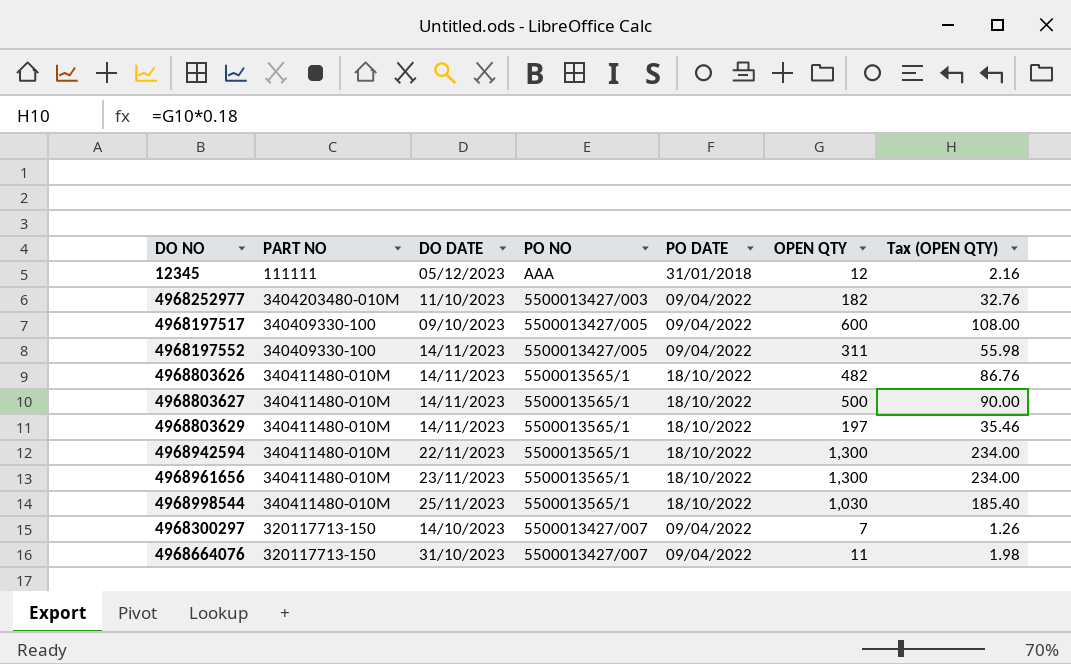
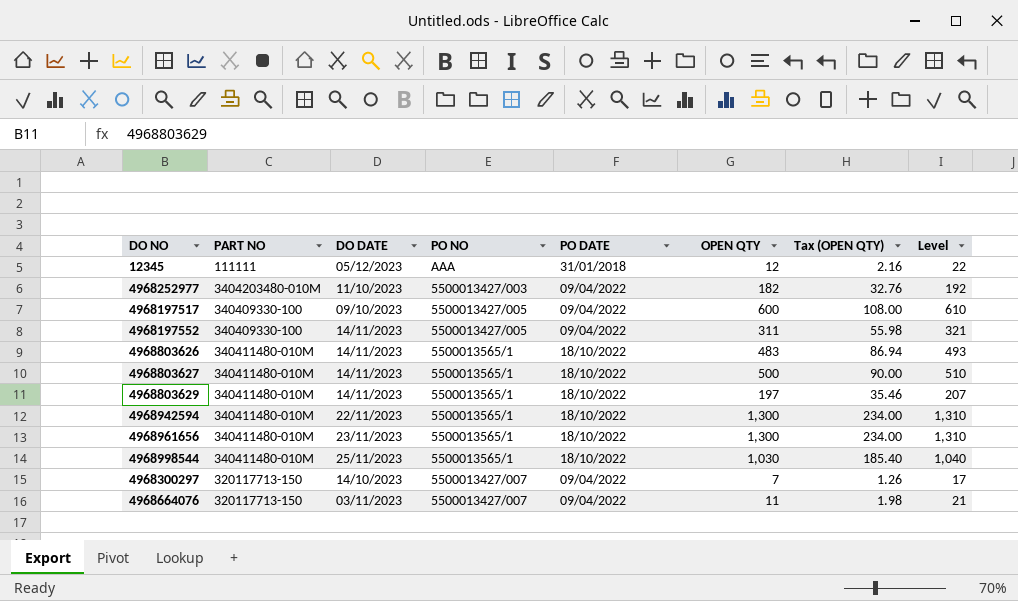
column Level | formula: none -> [OPEN QTY] + 10
4968803626 | OPEN QTY: 482 -> 483
4968803626 | Tax (OPEN QTY): 86.76 -> 86.94
4968664076 | DO DATE: 31/10/2023 -> 03/11/2023

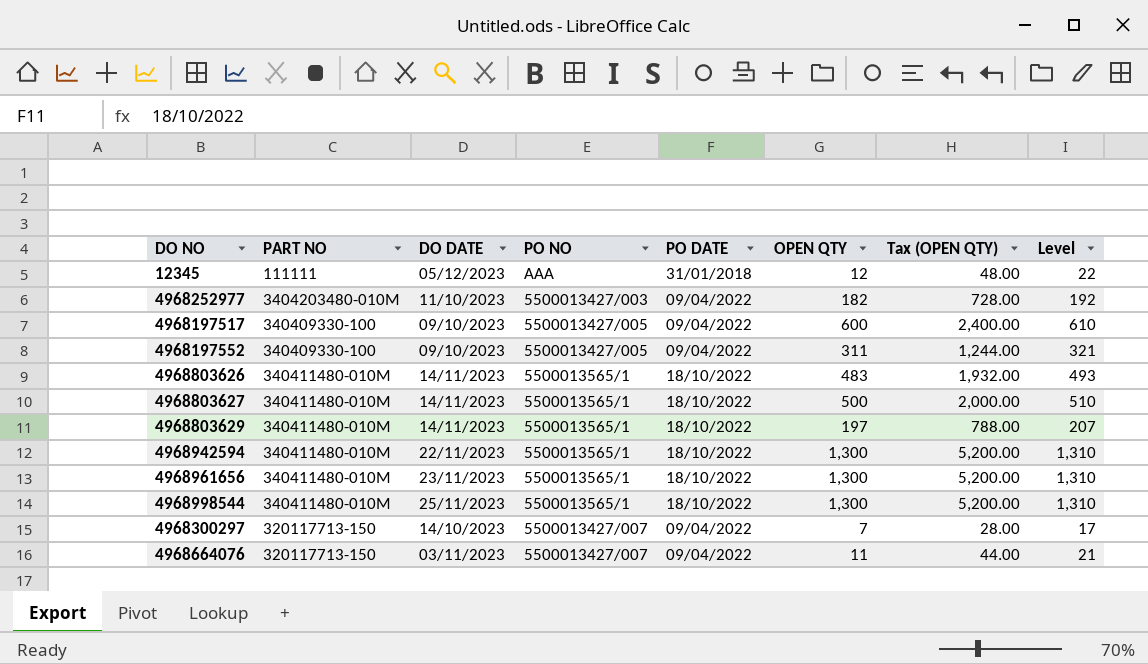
column Tax (OPEN QTY) | formula: [OPEN QTY] * 0.18 -> [OPEN QTY] * 4
4968197552 | DO DATE: 14/11/2023 -> 09/10/2023
4968998544 | OPEN QTY: 1,030 -> 1,300
4968998544 | Level: 1,040 -> 1,310

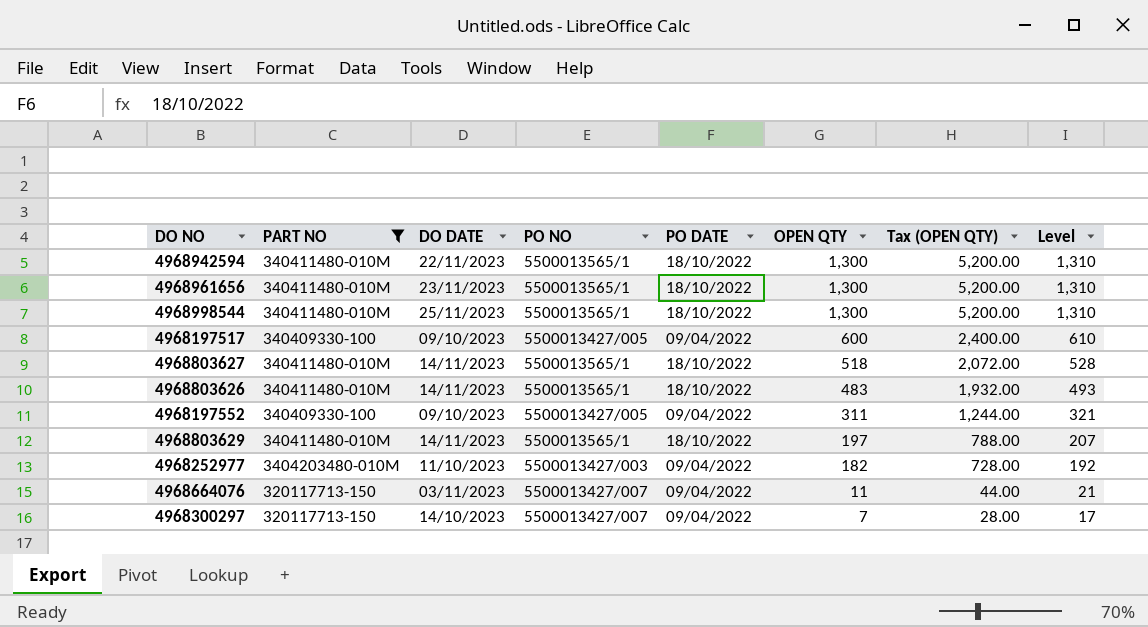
filter: none -> PART NO != 111111
row order: none -> OPEN QTY descending
4968803627 | OPEN QTY: 500 -> 518
4968803627 | Tax (OPEN QTY): 2,000.00 -> 2,072.00
4968803627 | Level: 510 -> 528

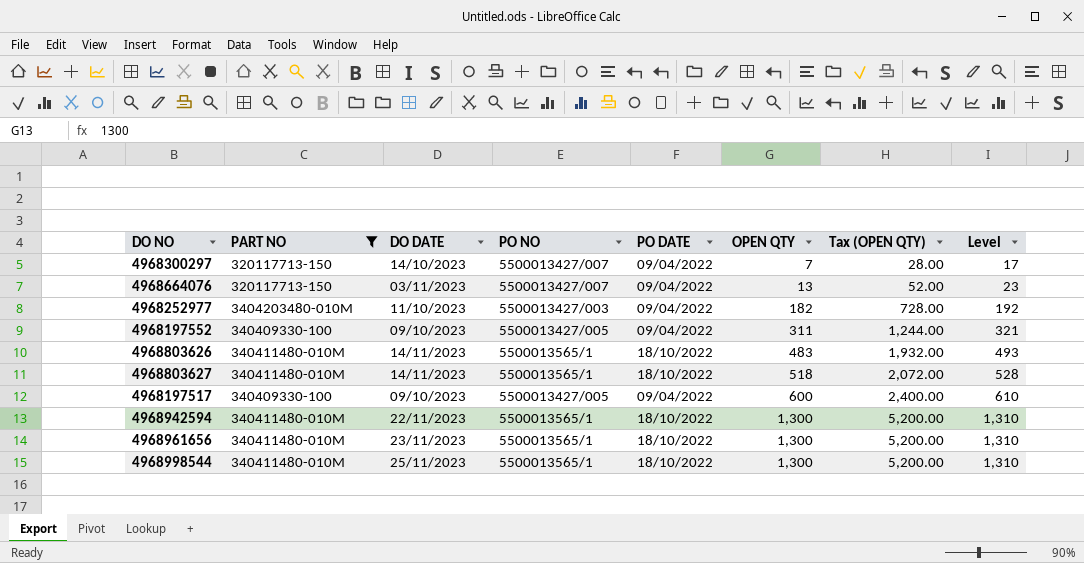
row order: OPEN QTY descending -> OPEN QTY ascending
row 4968803629: 340411480-010M | 14/11/2023 | 5500013565/1 | 18/10/2022 | 197 | 788.00 | 207 -> none
4968664076 | OPEN QTY: 11 -> 13
4968664076 | Tax (OPEN QTY): 44.00 -> 52.00
4968664076 | Level: 21 -> 23

